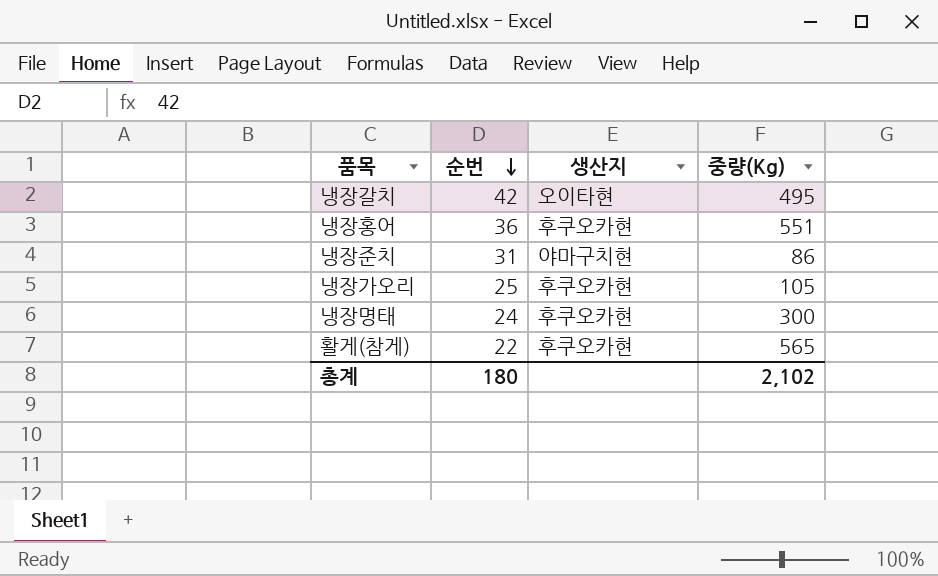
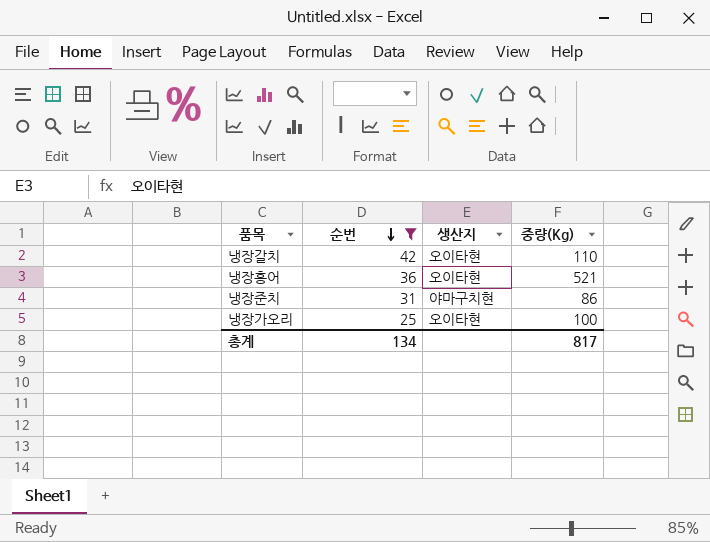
filter: none -> 순번 >= 25
냉장갈치 | 중량(Kg): 495 -> 110
냉장홍어 | 생산지: 후쿠오카현 -> 오이타현
냉장홍어 | 중량(Kg): 551 -> 521
냉장가오리 | 생산지: 후쿠오카현 -> 오이타현
냉장가오리 | 중량(Kg): 105 -> 100
총계 | 순번: 180 -> 134
총계 | 중량(Kg): 2,102 -> 817

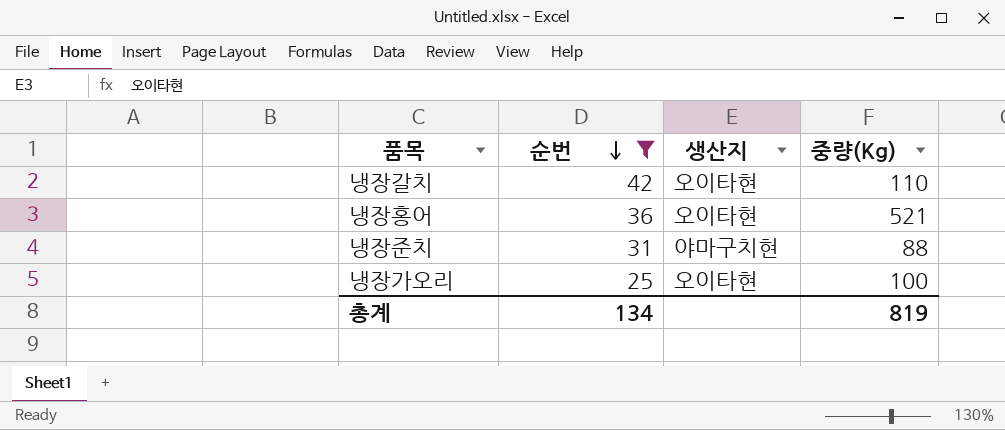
냉장준치 | 중량(Kg): 86 -> 88
총계 | 중량(Kg): 817 -> 819

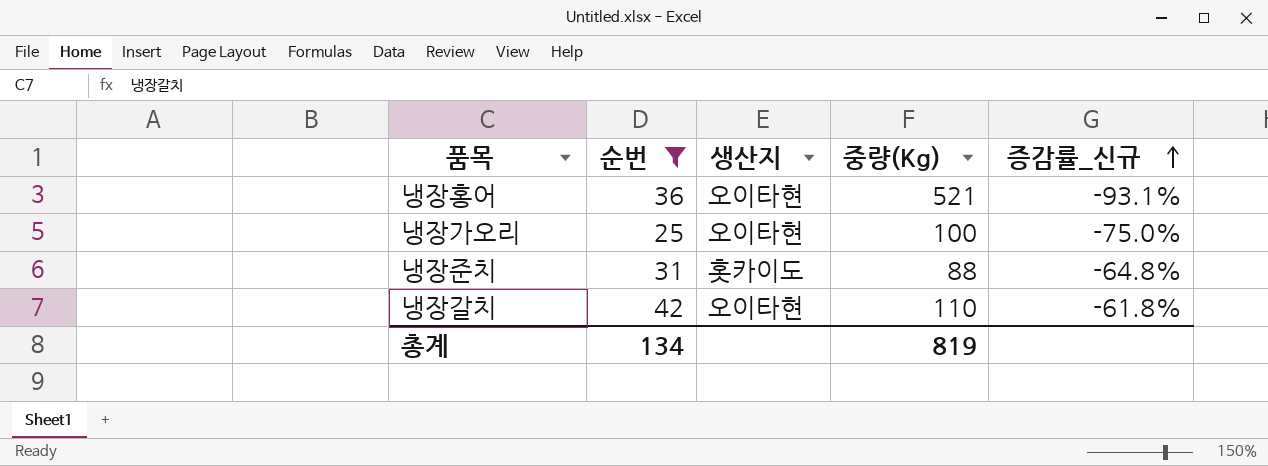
row order: 순번 descending -> 증감률_신규 ascending
column 증감률_신규 | formula: none -> ([순번] - [중량(Kg)]) / [중량(Kg)]
냉장준치 | 생산지: 야마구치현 -> 홋카이도

